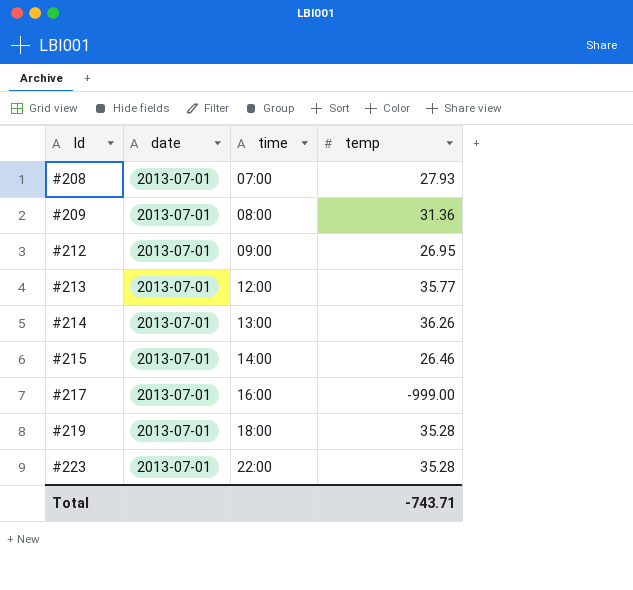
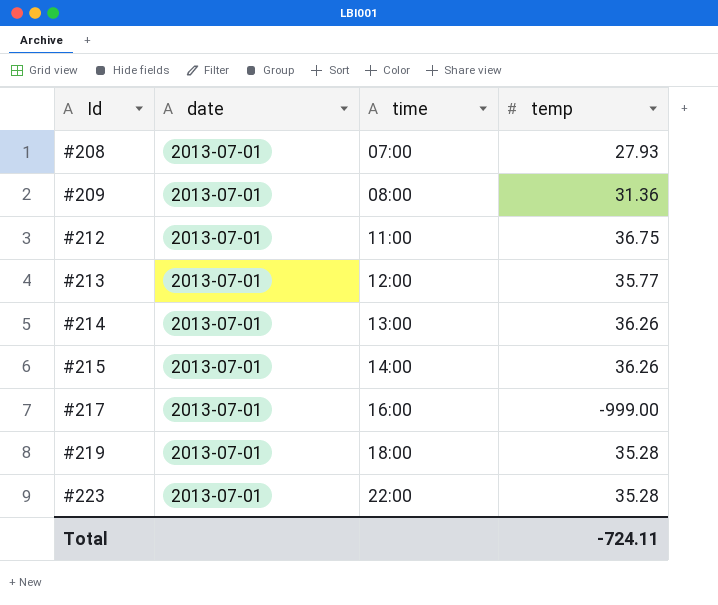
#212 | time: 09:00 -> 11:00
#212 | temp: 26.95 -> 36.75
#215 | temp: 26.46 -> 36.26
Total | temp: -743.71 -> -724.11

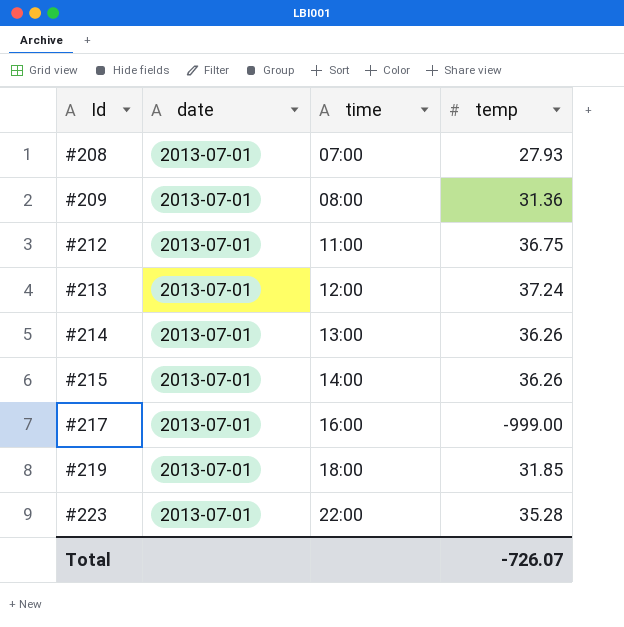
#213 | temp: 35.77 -> 37.24
#219 | temp: 35.28 -> 31.85
Total | temp: -724.11 -> -726.07

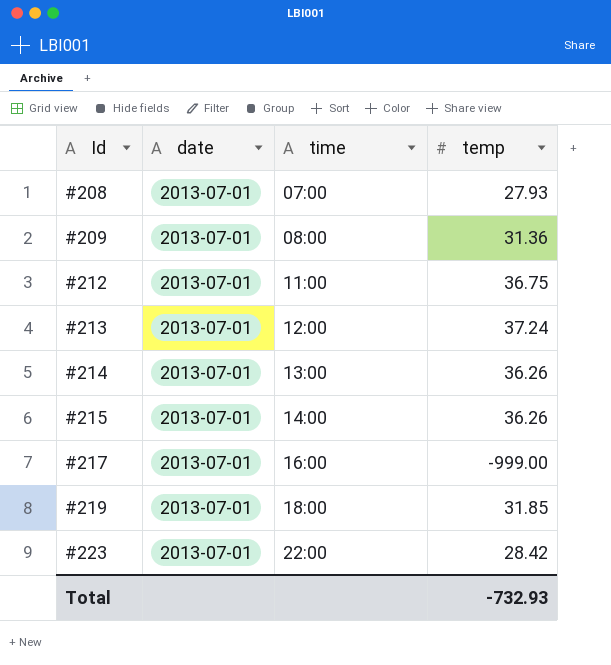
#223 | temp: 35.28 -> 28.42
Total | temp: -726.07 -> -732.93

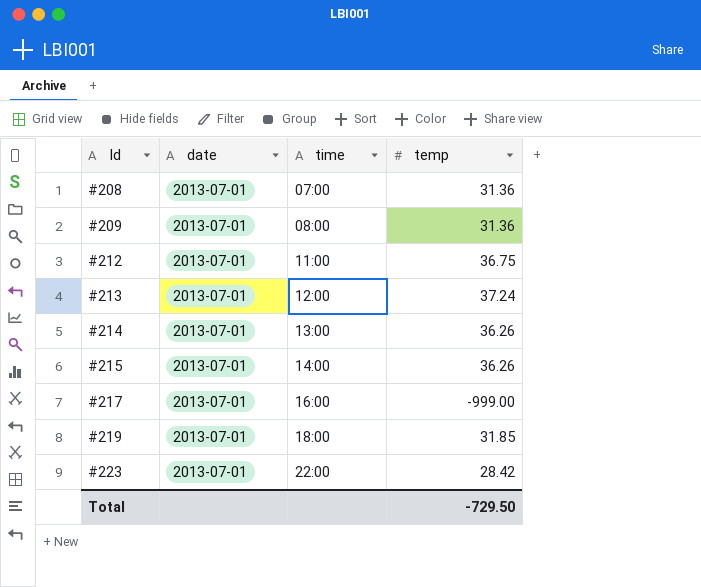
#208 | temp: 27.93 -> 31.36
Total | temp: -732.93 -> -729.50

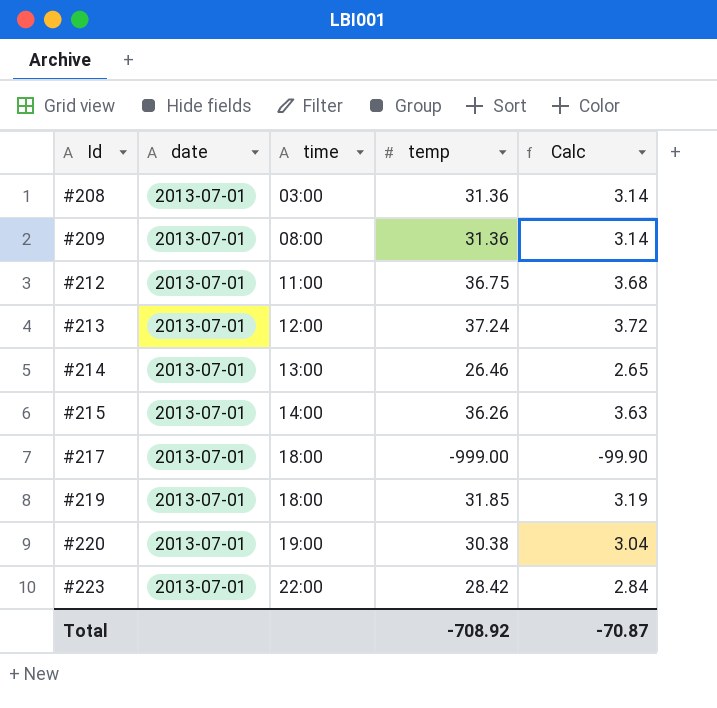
column Calc | formula: none -> [temp] * 0.1
#208 | time: 07:00 -> 03:00
#214 | temp: 36.26 -> 26.46
#217 | time: 16:00 -> 18:00
row #220: none -> 2013-07-01 | 19:00 | 30.38 | 3.04
Total | temp: -729.50 -> -708.92

